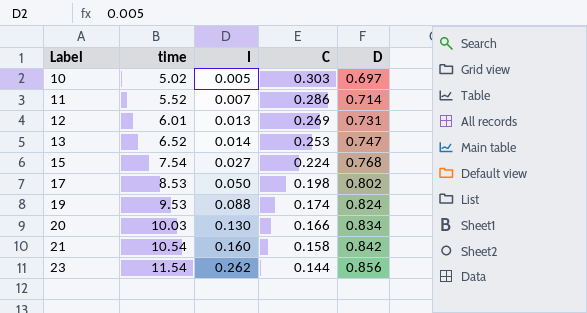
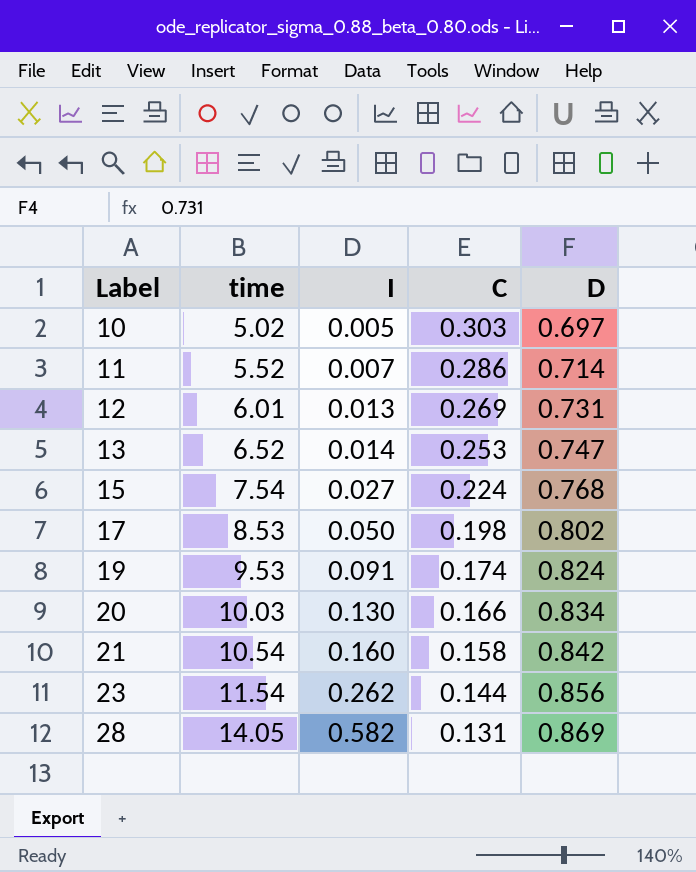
19 | I: 0.088 -> 0.091
row 28: none -> 14.05 | 0.582 | 0.131 | 0.869

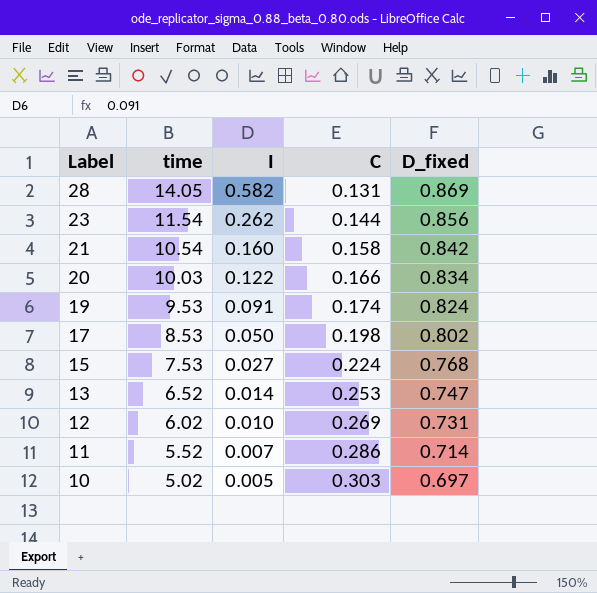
row order: Label ascending -> Label descending
column name: D -> D_fixed
20 | I: 0.130 -> 0.122
15 | time: 7.54 -> 7.53
12 | time: 6.01 -> 6.02
12 | I: 0.013 -> 0.010

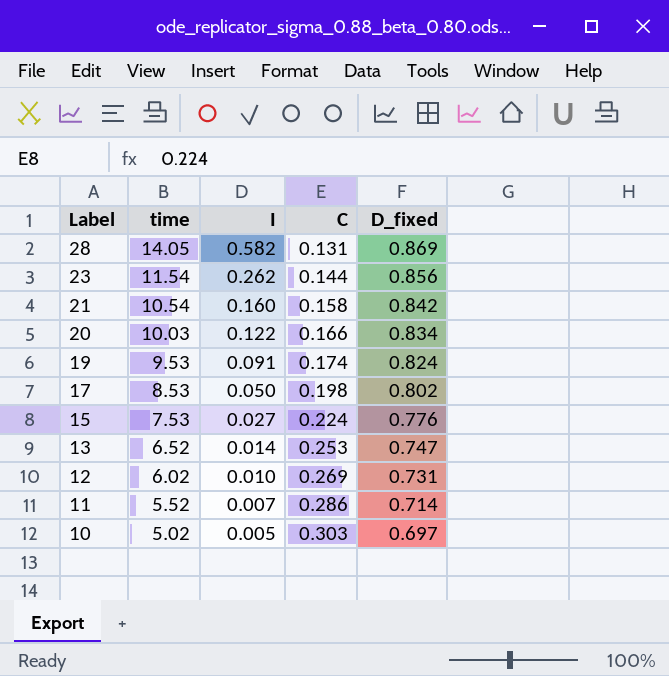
15 | D_fixed: 0.768 -> 0.776

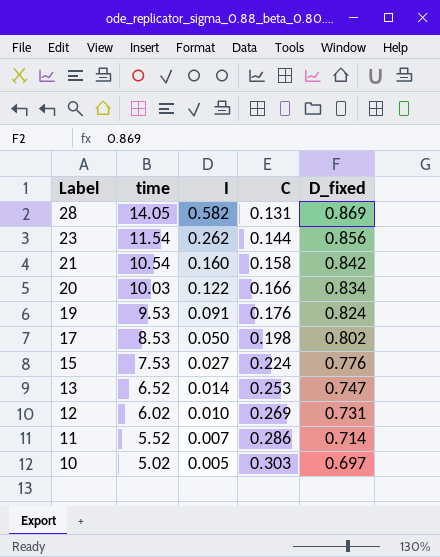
19 | C: 0.174 -> 0.176

